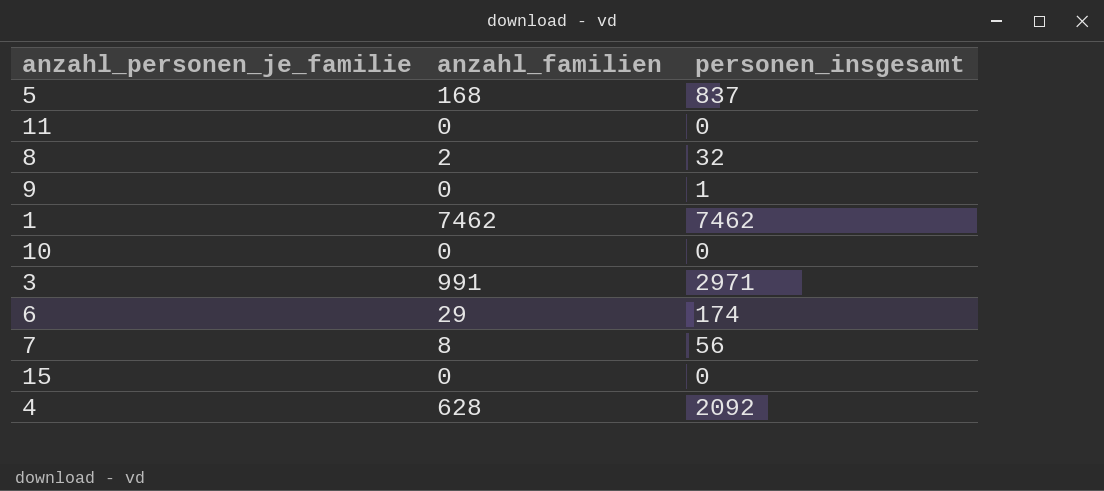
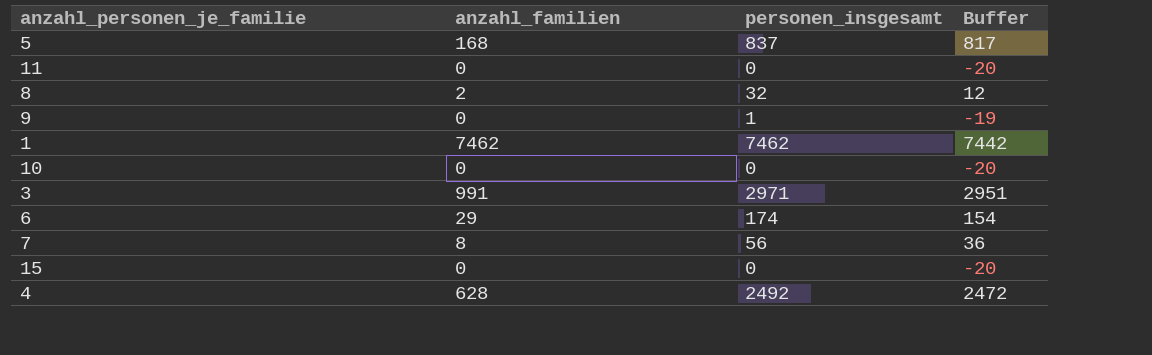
column Buffer | formula: none -> [personen_insgesamt] - 20
4 | personen_insgesamt: 2092 -> 2492

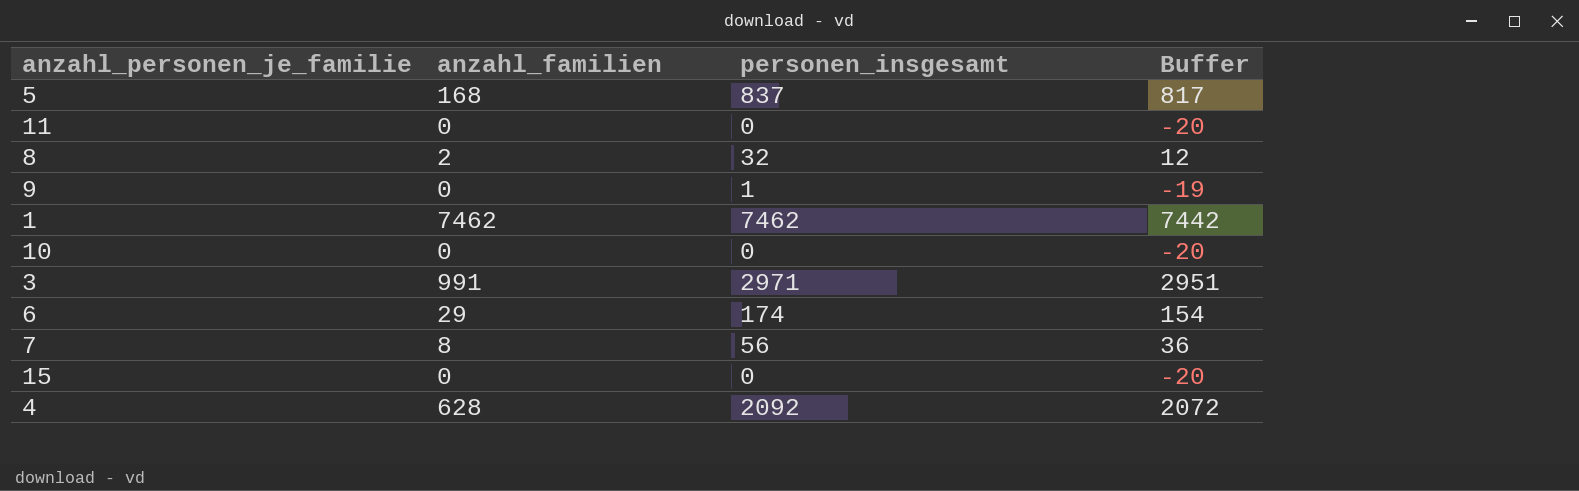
4 | personen_insgesamt: 2492 -> 2092
4 | Buffer: 2472 -> 2072

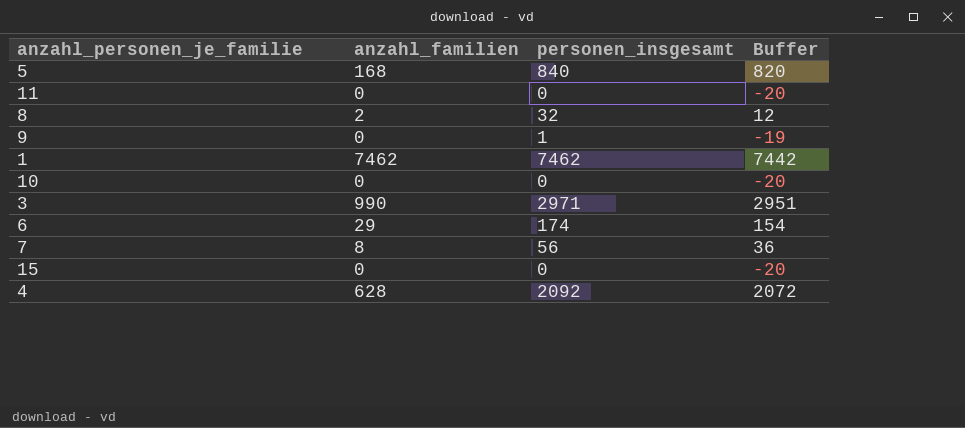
5 | personen_insgesamt: 837 -> 840
5 | Buffer: 817 -> 820
3 | anzahl_familien: 991 -> 990

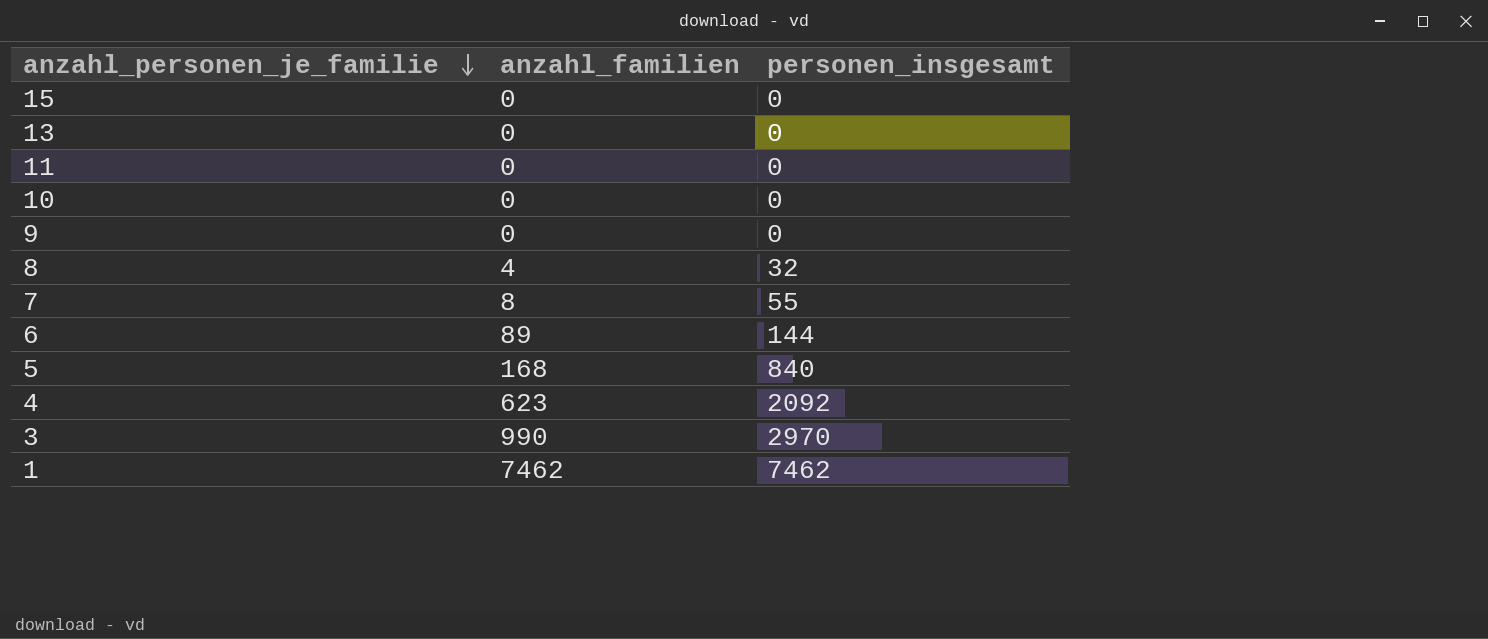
row order: none -> anzahl_personen_je_familie descending
column Buffer | formula: [personen_insgesamt] - 20 -> none
row 13: none -> 0 | 0
9 | personen_insgesamt: 1 -> 0
8 | anzahl_familien: 2 -> 4
7 | personen_insgesamt: 56 -> 55
6 | anzahl_familien: 29 -> 89
6 | personen_insgesamt: 174 -> 144
4 | anzahl_familien: 628 -> 623
3 | personen_insgesamt: 2971 -> 2970

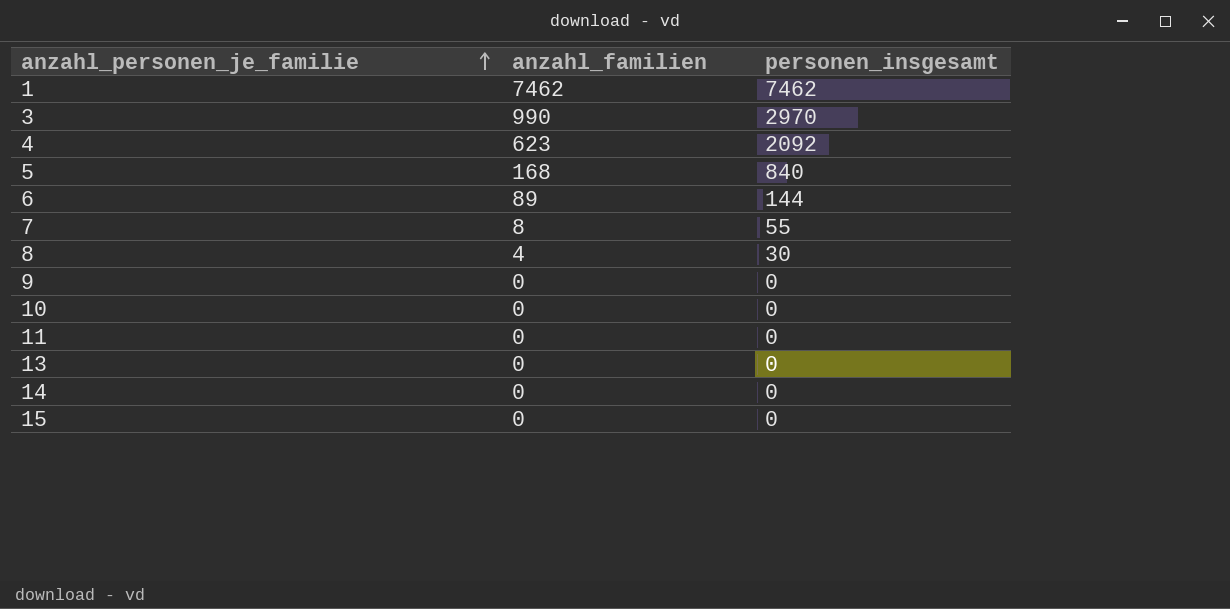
row order: anzahl_personen_je_familie descending -> anzahl_personen_je_familie ascending
8 | personen_insgesamt: 32 -> 30
row 14: none -> 0 | 0

